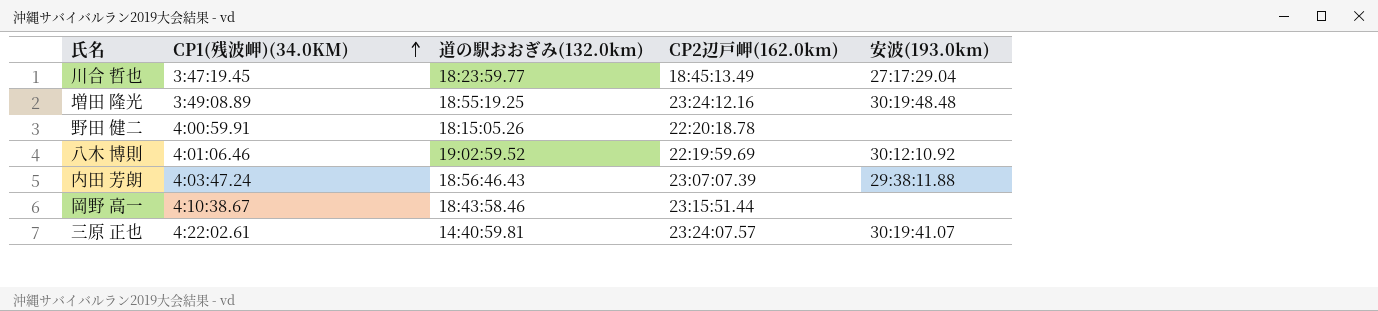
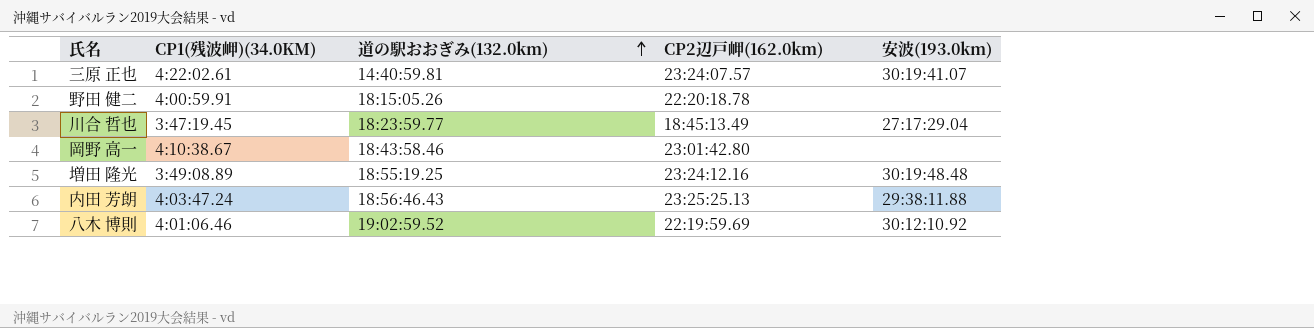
row order: CP1(残波岬)(34.0KM) ascending -> 道の駅おおぎみ(132.0km) ascending
岡野 高一 | CP2辺戸岬(162.0km): 23:15:51.44 -> 23:01:42.80
内田 芳朗 | CP2辺戸岬(162.0km): 23:07:07.39 -> 23:25:25.13

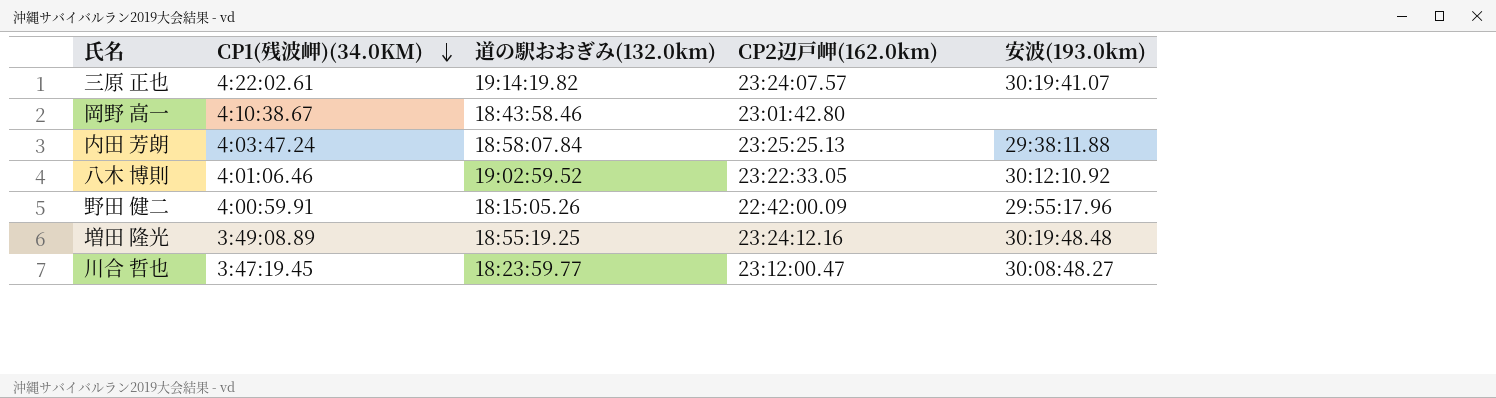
row order: 道の駅おおぎみ(132.0km) ascending -> CP1(残波岬)(34.0KM) descending
三原 正也 | 道の駅おおぎみ(132.0km): 14:40:59.81 -> 19:14:19.82
内田 芳朗 | 道の駅おおぎみ(132.0km): 18:56:46.43 -> 18:58:07.84
八木 博則 | CP2辺戸岬(162.0km): 22:19:59.69 -> 23:22:33.05
野田 健二 | CP2辺戸岬(162.0km): 22:20:18.78 -> 22:42:00.09
野田 健二 | 安波(193.0km): none -> 29:55:17.96
川合 哲也 | CP2辺戸岬(162.0km): 18:45:13.49 -> 23:12:00.47
川合 哲也 | 安波(193.0km): 27:17:29.04 -> 30:08:48.27

